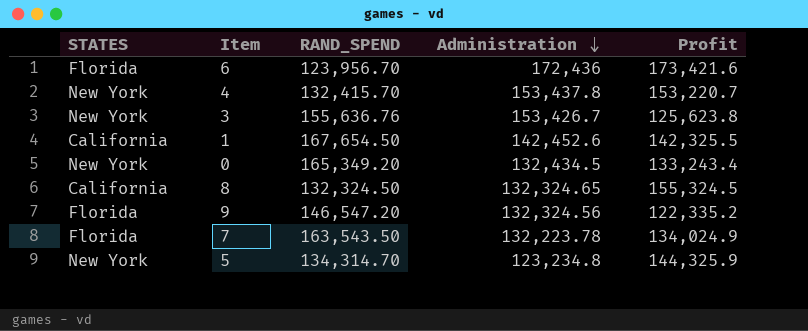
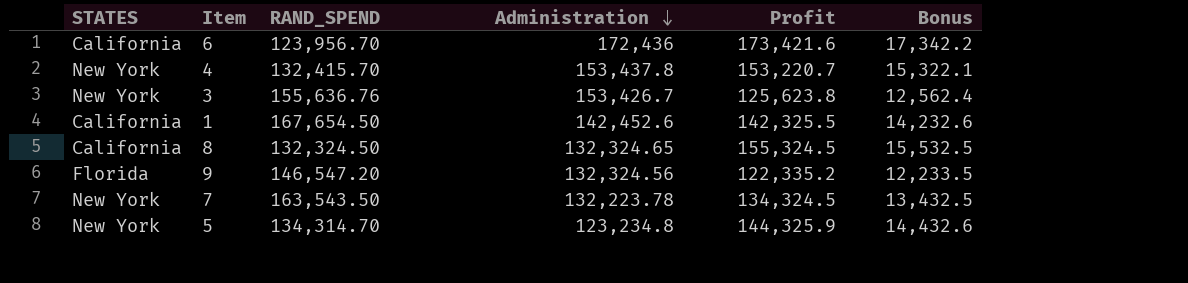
column Bonus | formula: none -> [Profit] * 0.1
row 0: New York | 165,349.20 | 132,434.5 | 133,243.4 -> none
6 | STATES: Florida -> California
7 | STATES: Florida -> New York
7 | Profit: 134,024.9 -> 134,324.5

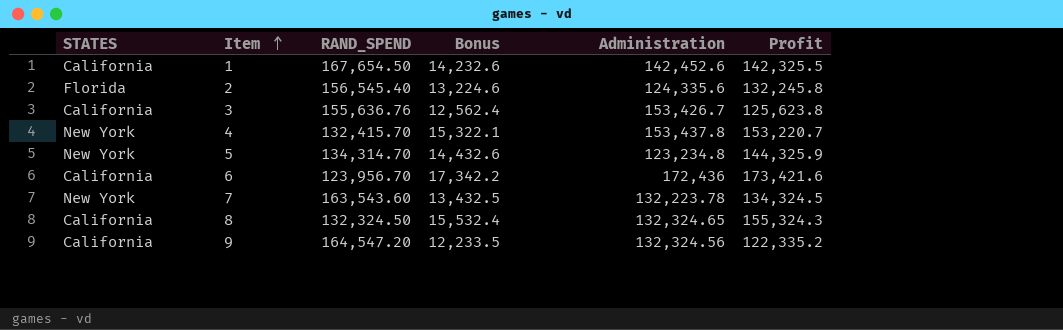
row order: Administration descending -> Item ascending
column Bonus | position: 6 -> 4
row 2: none -> Florida | 156,545.40 | 13,224.6 | 124,335.6 | 132,245.8
3 | STATES: New York -> California
7 | RAND_SPEND: 163,543.50 -> 163,543.60
8 | Bonus: 15,532.5 -> 15,532.4
8 | Profit: 155,324.5 -> 155,324.3
9 | STATES: Florida -> California
9 | RAND_SPEND: 146,547.20 -> 164,547.20

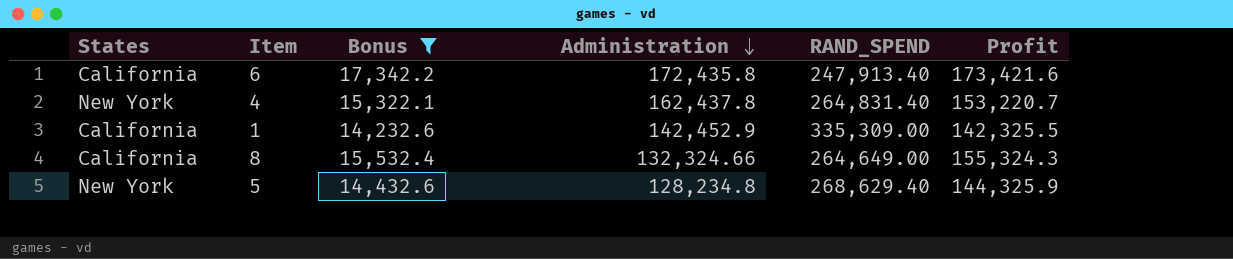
filter: none -> Bonus >= 14,232.6
row order: Item ascending -> Administration descending
column name: STATES -> States
column RAND_SPEND | position: 3 -> 5
6 | Administration: 172,436 -> 172,435.8
6 | RAND_SPEND: 123,956.70 -> 247,913.40
4 | Administration: 153,437.8 -> 162,437.8
4 | RAND_SPEND: 132,415.70 -> 264,831.40
1 | Administration: 142,452.6 -> 142,452.9
1 | RAND_SPEND: 167,654.50 -> 335,309.00
8 | Administration: 132,324.65 -> 132,324.66
8 | RAND_SPEND: 132,324.50 -> 264,649.00
5 | Administration: 123,234.8 -> 128,234.8
5 | RAND_SPEND: 134,314.70 -> 268,629.40

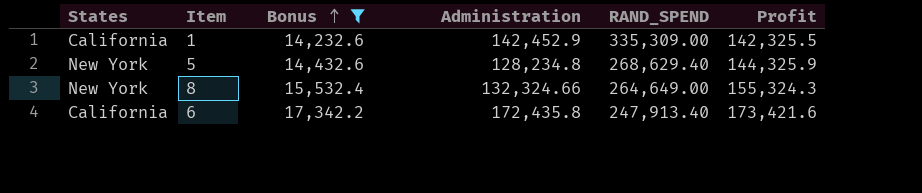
row order: Administration descending -> Bonus ascending
row 4: New York | 15,322.1 | 162,437.8 | 264,831.40 | 153,220.7 -> none
8 | States: California -> New York

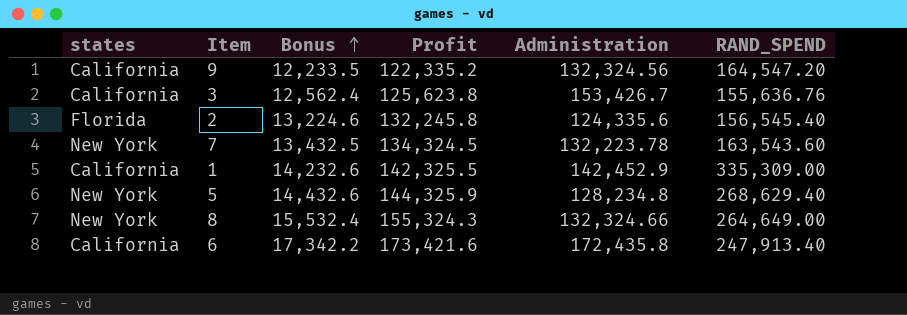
filter: Bonus >= 14,232.6 -> none
column name: States -> states
column Profit | position: 6 -> 4

